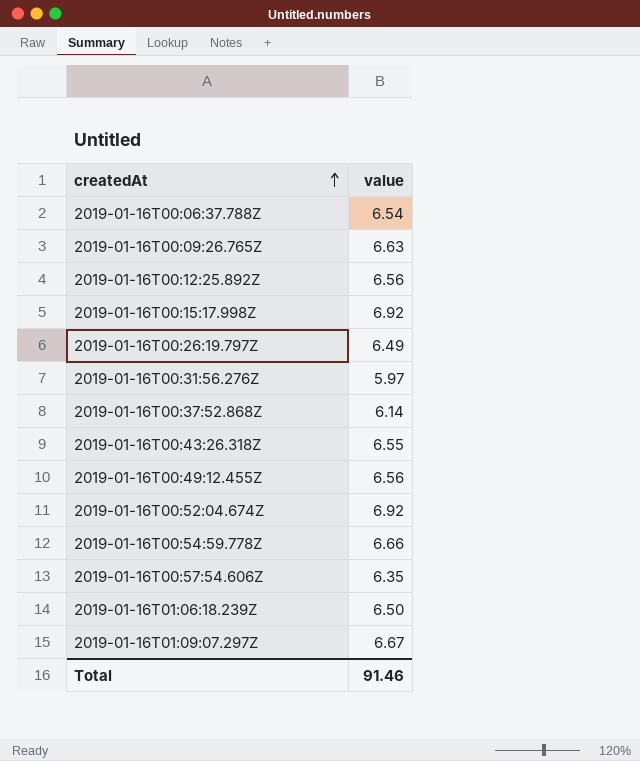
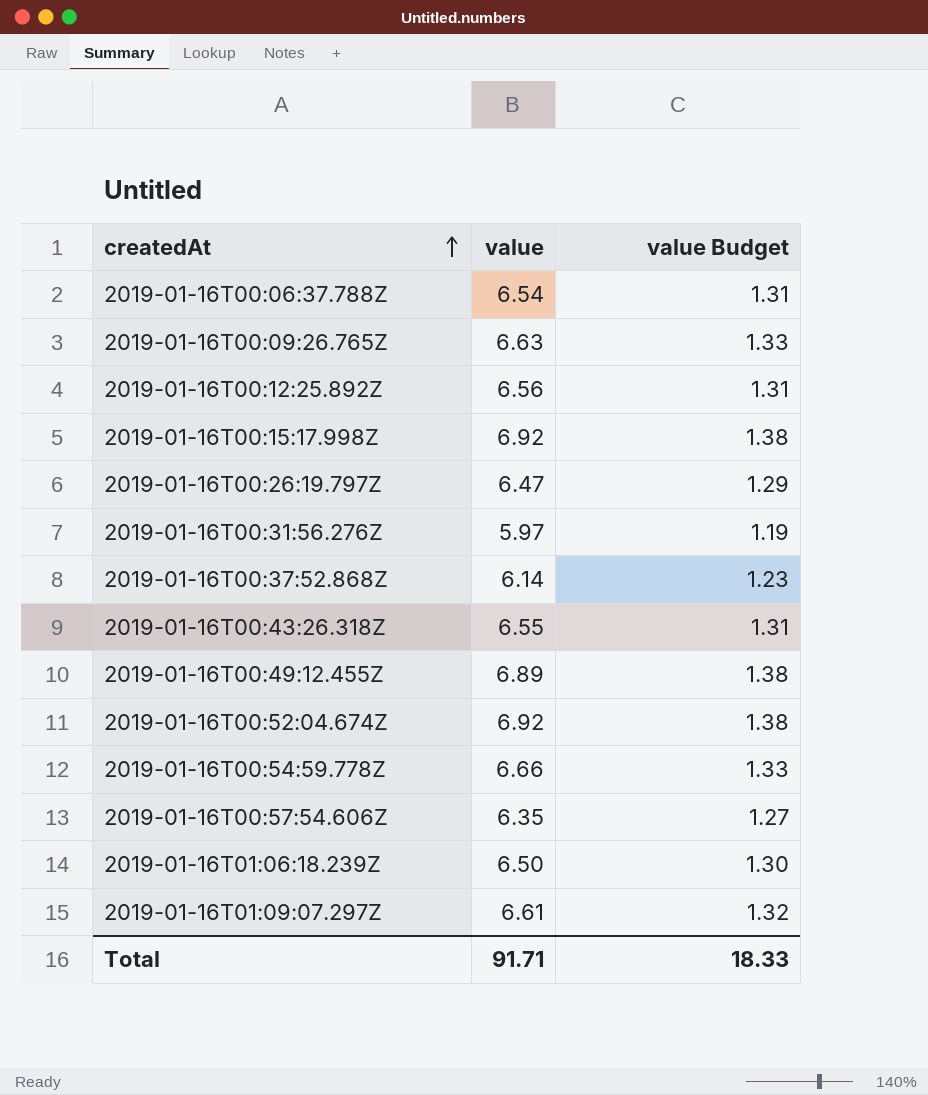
column value Budget | formula: none -> [value] * 0.2
2019-01-16T00:26:19.797Z | value: 6.49 -> 6.47
2019-01-16T00:49:12.455Z | value: 6.56 -> 6.89
2019-01-16T01:09:07.297Z | value: 6.67 -> 6.61
Total | value: 91.46 -> 91.71

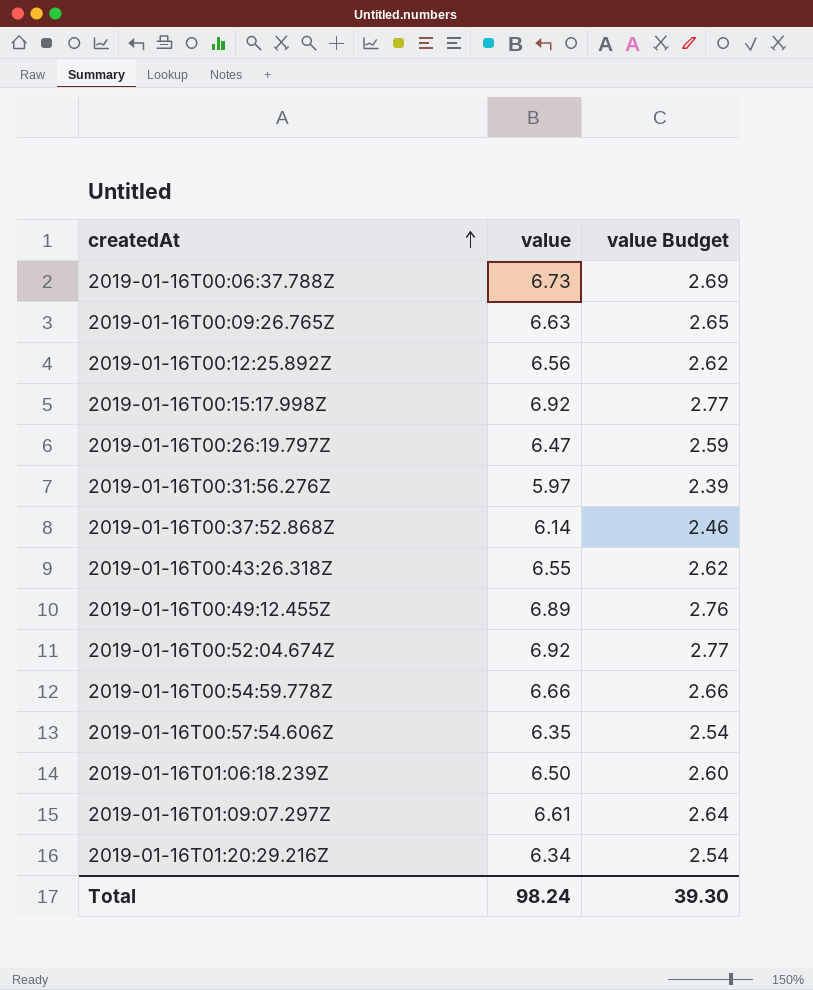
column value Budget | formula: [value] * 0.2 -> [value] * 0.4
2019-01-16T00:06:37.788Z | value: 6.54 -> 6.73
row 2019-01-16T01:20:29.216Z: none -> 6.34 | 2.54
Total | value: 91.71 -> 98.24
Total | value Budget: 18.33 -> 39.30

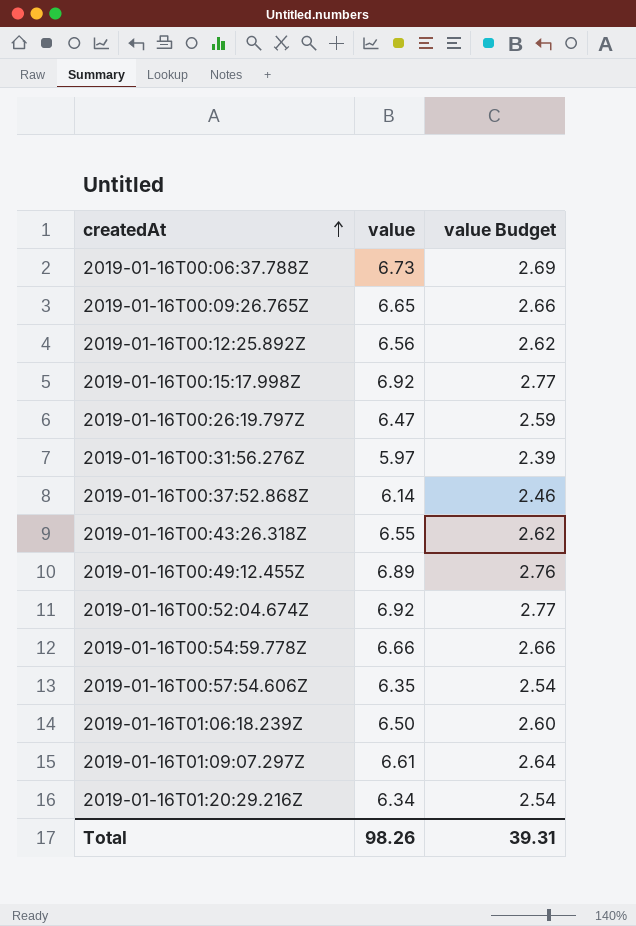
2019-01-16T00:09:26.765Z | value: 6.63 -> 6.65
2019-01-16T00:09:26.765Z | value Budget: 2.65 -> 2.66
Total | value: 98.24 -> 98.26
Total | value Budget: 39.30 -> 39.31

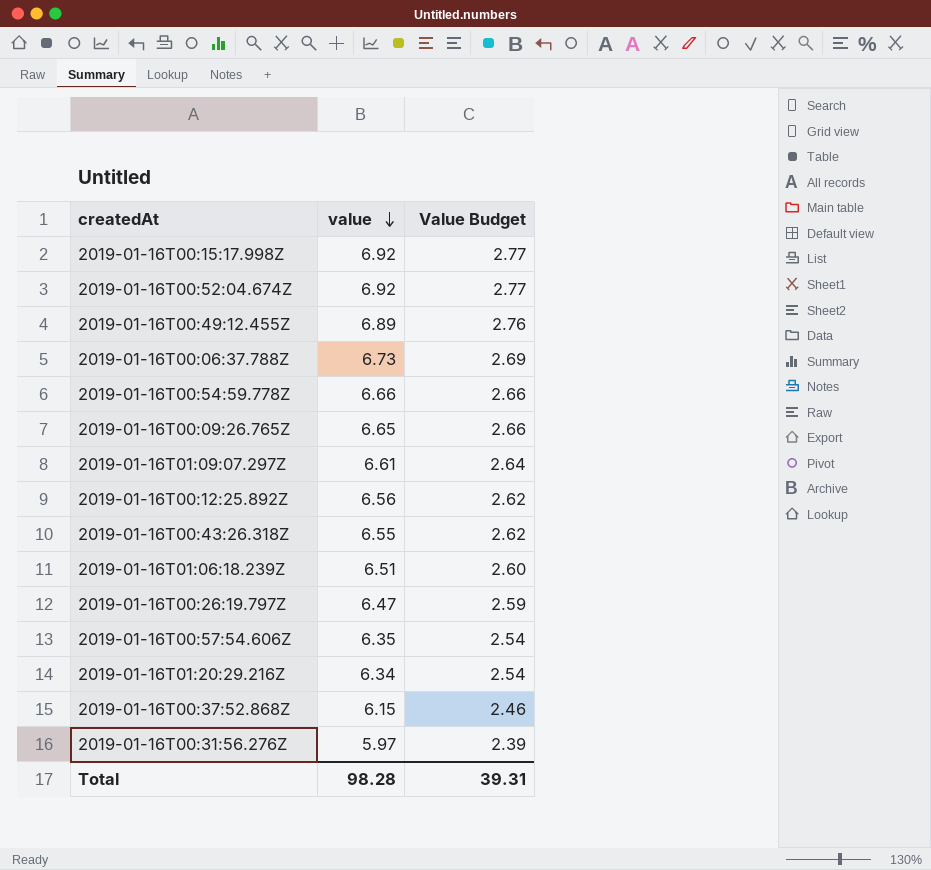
row order: createdAt ascending -> value descending
column name: value Budget -> Value Budget
2019-01-16T01:06:18.239Z | value: 6.50 -> 6.51
2019-01-16T00:37:52.868Z | value: 6.14 -> 6.15
Total | value: 98.26 -> 98.28

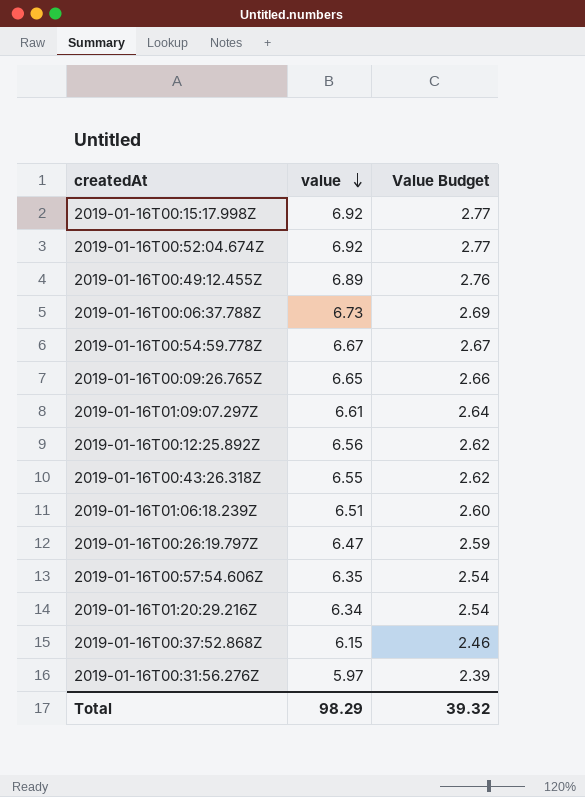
2019-01-16T00:54:59.778Z | value: 6.66 -> 6.67
2019-01-16T00:54:59.778Z | Value Budget: 2.66 -> 2.67
Total | value: 98.28 -> 98.29
Total | Value Budget: 39.31 -> 39.32

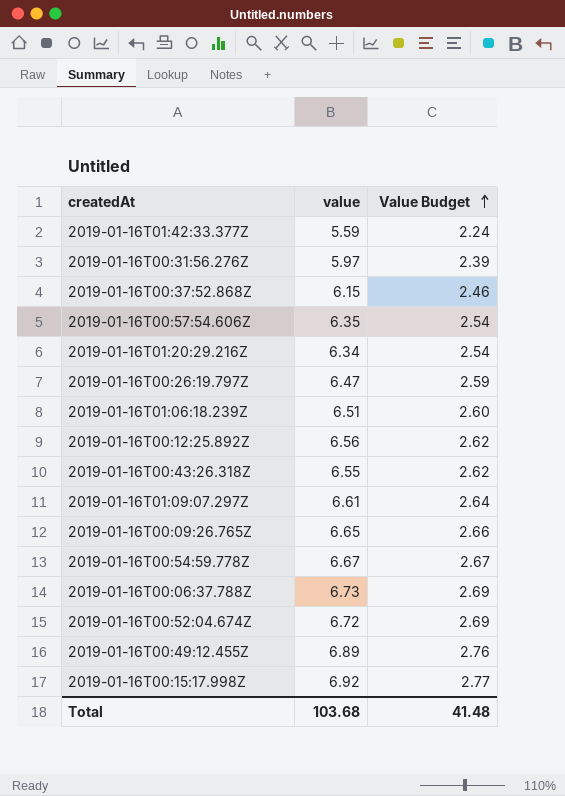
row order: value descending -> Value Budget ascending
row 2019-01-16T01:42:33.377Z: none -> 5.59 | 2.24
2019-01-16T00:52:04.674Z | value: 6.92 -> 6.72
2019-01-16T00:52:04.674Z | Value Budget: 2.77 -> 2.69
Total | value: 98.29 -> 103.68
Total | Value Budget: 39.32 -> 41.48

